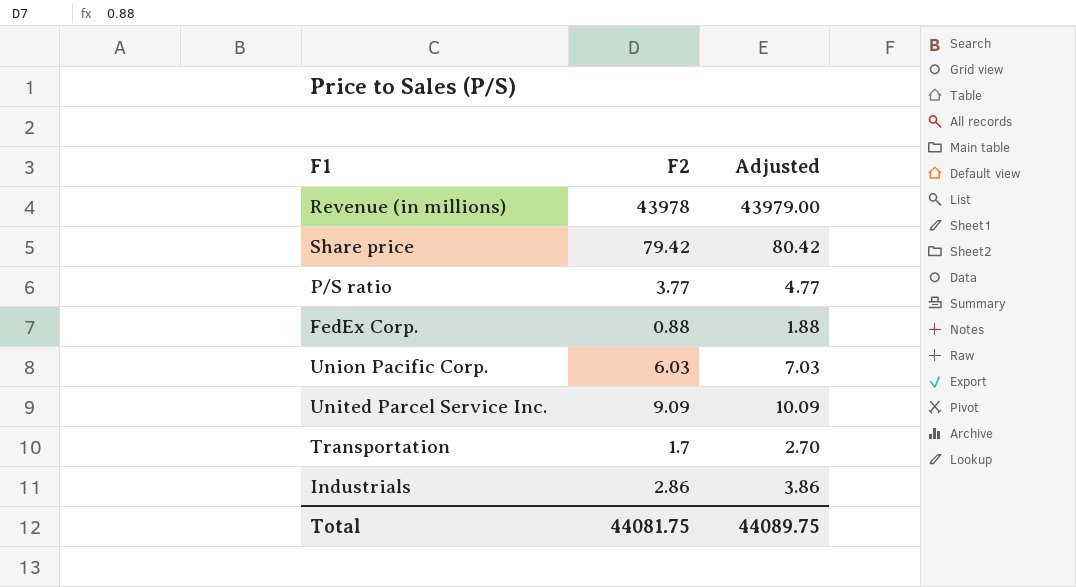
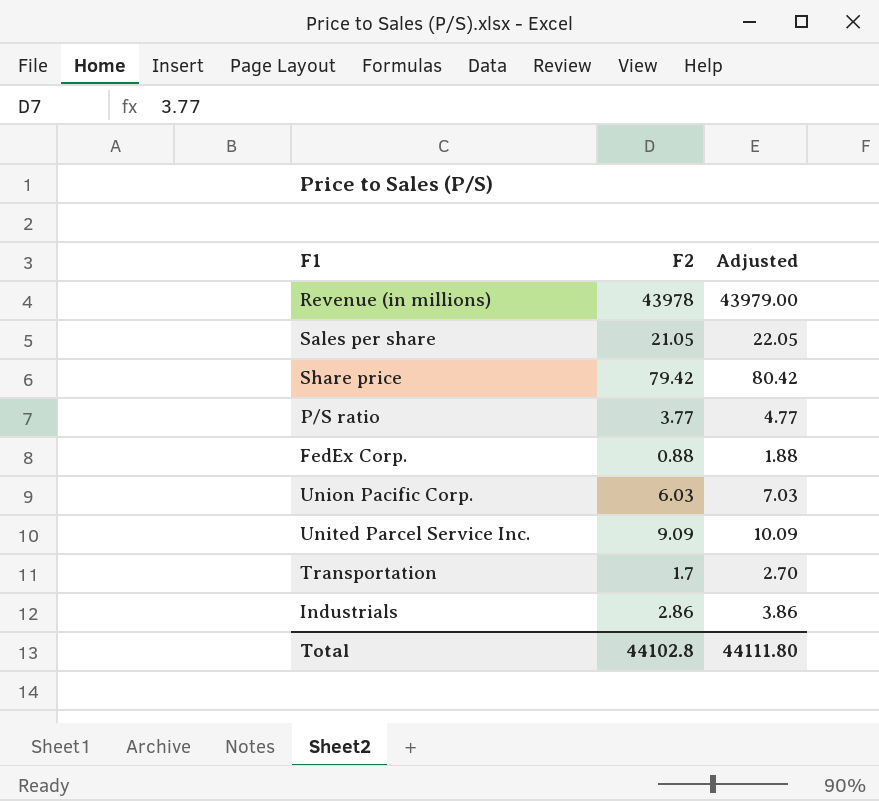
row Sales per share: none -> 21.05 | 22.05
Total | F2: 44081.75 -> 44102.8
Total | Adjusted: 44089.75 -> 44111.80

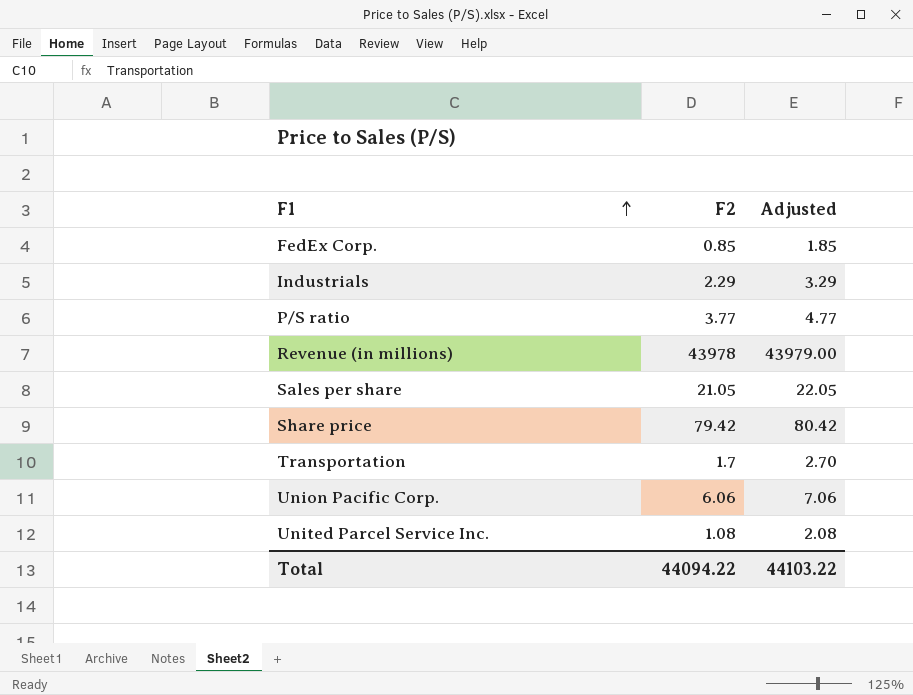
row order: none -> F1 ascending
FedEx Corp. | F2: 0.88 -> 0.85
FedEx Corp. | Adjusted: 1.88 -> 1.85
Industrials | F2: 2.86 -> 2.29
Industrials | Adjusted: 3.86 -> 3.29
Union Pacific Corp. | F2: 6.03 -> 6.06
Union Pacific Corp. | Adjusted: 7.03 -> 7.06
United Parcel Service Inc. | F2: 9.09 -> 1.08
United Parcel Service Inc. | Adjusted: 10.09 -> 2.08
Total | F2: 44102.8 -> 44094.22
Total | Adjusted: 44111.80 -> 44103.22

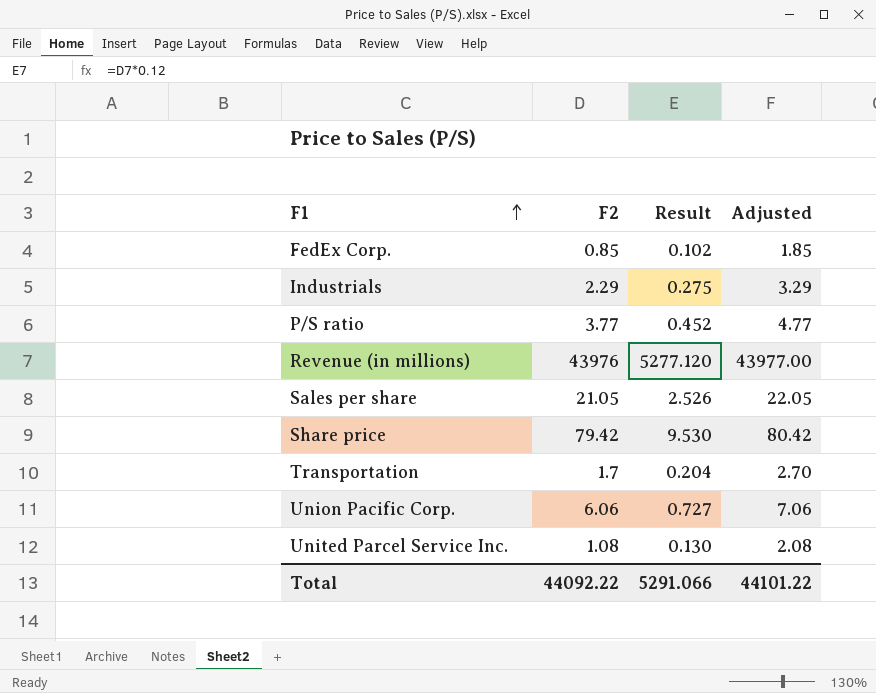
column Result | formula: none -> [F2] * 0.12
Revenue (in millions) | F2: 43978 -> 43976
Revenue (in millions) | Adjusted: 43979.00 -> 43977.00
Total | F2: 44094.22 -> 44092.22
Total | Adjusted: 44103.22 -> 44101.22

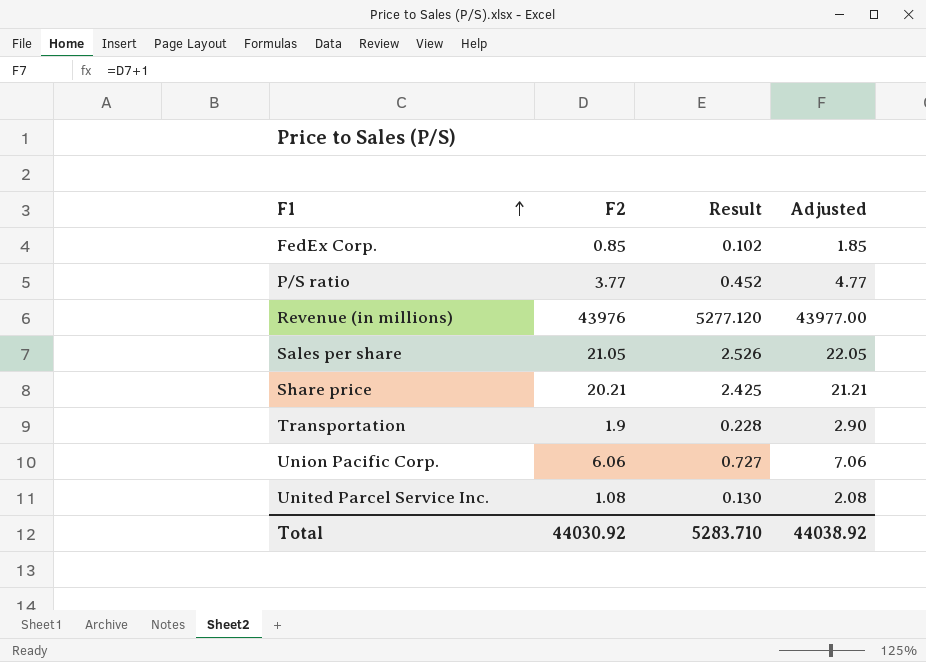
row Industrials: 2.29 | 0.275 | 3.29 -> none
Share price | F2: 79.42 -> 20.21
Share price | Result: 9.530 -> 2.425
Share price | Adjusted: 80.42 -> 21.21
Transportation | F2: 1.7 -> 1.9
Transportation | Result: 0.204 -> 0.228
Transportation | Adjusted: 2.70 -> 2.90
Total | F2: 44092.22 -> 44030.92
Total | Result: 5291.066 -> 5283.710
Total | Adjusted: 44101.22 -> 44038.92

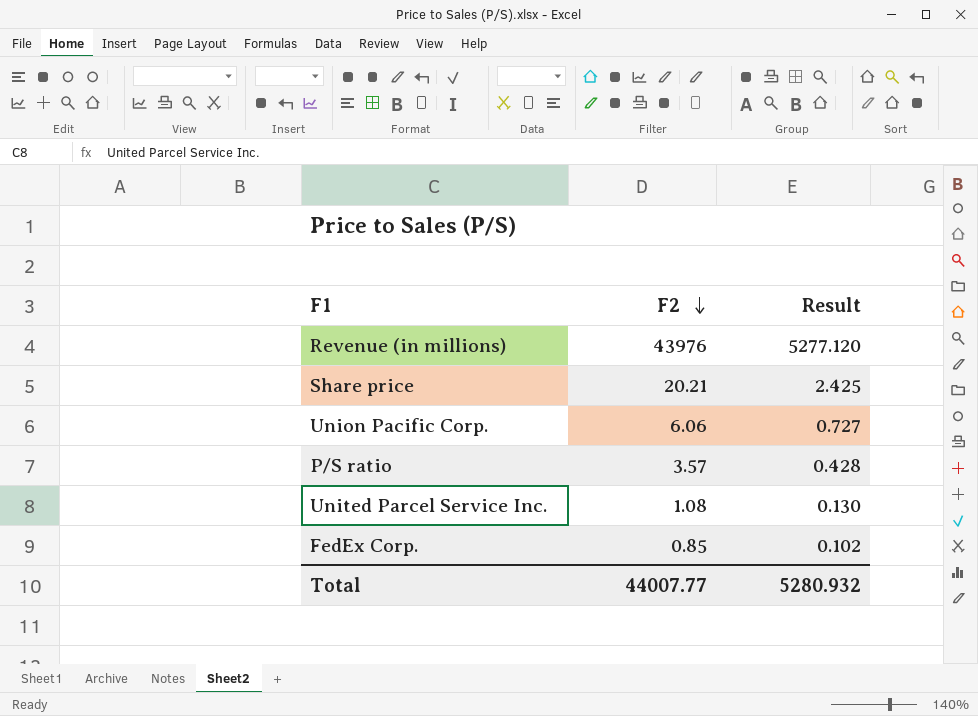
row order: F1 ascending -> F2 descending
column Adjusted | formula: [F2] + 1 -> none
row Sales per share: 21.05 | 2.526 | 22.05 -> none
row Transportation: 1.9 | 0.228 | 2.90 -> none
P/S ratio | F2: 3.77 -> 3.57
P/S ratio | Result: 0.452 -> 0.428
Total | F2: 44030.92 -> 44007.77
Total | Result: 5283.710 -> 5280.932

